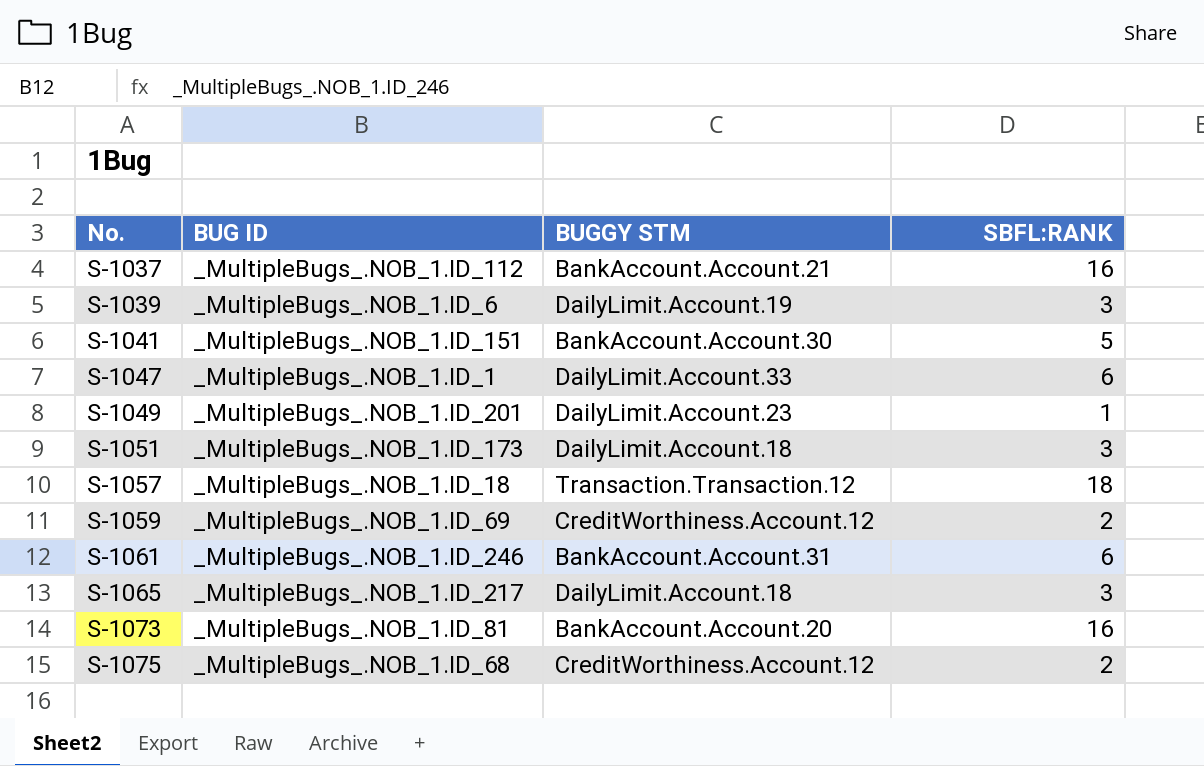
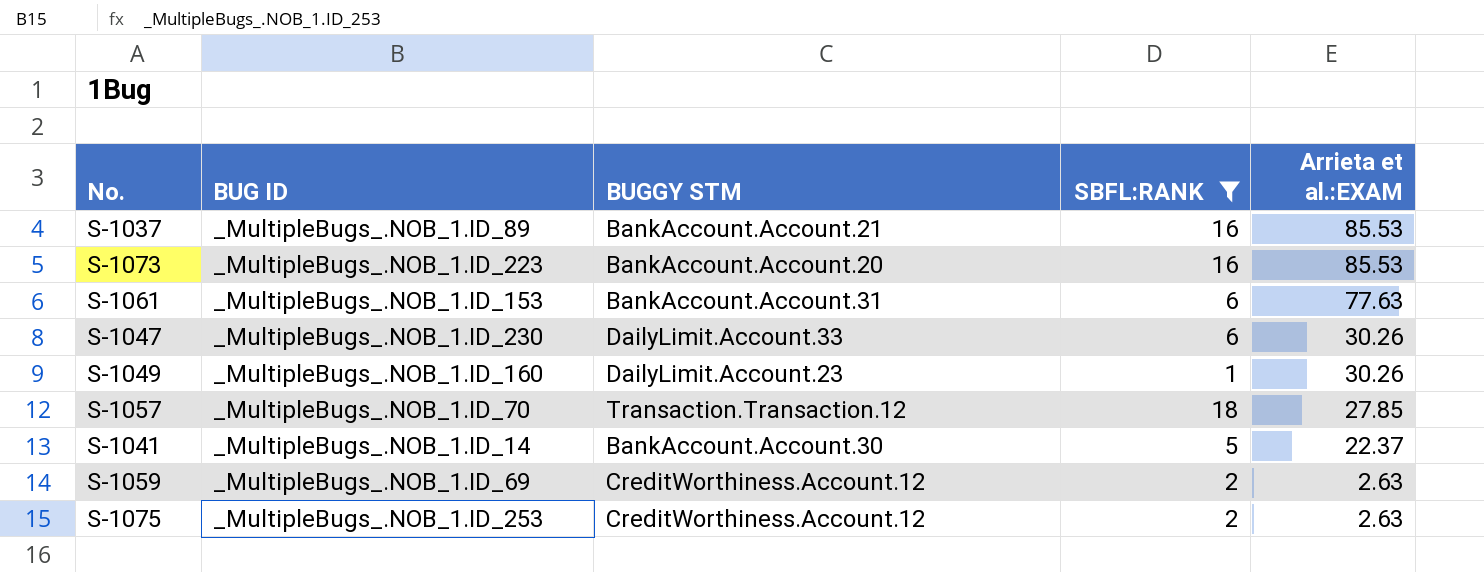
filter: none -> SBFL:RANK != 3
row order: No. ascending -> Arrieta et al.:EXAM descending
column Arrieta et al.:EXAM | position: none -> 5
S-1037 | BUG ID: _MultipleBugs_.NOB_1.ID_112 -> _MultipleBugs_.NOB_1.ID_89
S-1073 | BUG ID: _MultipleBugs_.NOB_1.ID_81 -> _MultipleBugs_.NOB_1.ID_223
S-1061 | BUG ID: _MultipleBugs_.NOB_1.ID_246 -> _MultipleBugs_.NOB_1.ID_153
S-1047 | BUG ID: _MultipleBugs_.NOB_1.ID_1 -> _MultipleBugs_.NOB_1.ID_230
S-1049 | BUG ID: _MultipleBugs_.NOB_1.ID_201 -> _MultipleBugs_.NOB_1.ID_160
S-1057 | BUG ID: _MultipleBugs_.NOB_1.ID_18 -> _MultipleBugs_.NOB_1.ID_70
S-1041 | BUG ID: _MultipleBugs_.NOB_1.ID_151 -> _MultipleBugs_.NOB_1.ID_14
S-1075 | BUG ID: _MultipleBugs_.NOB_1.ID_68 -> _MultipleBugs_.NOB_1.ID_253

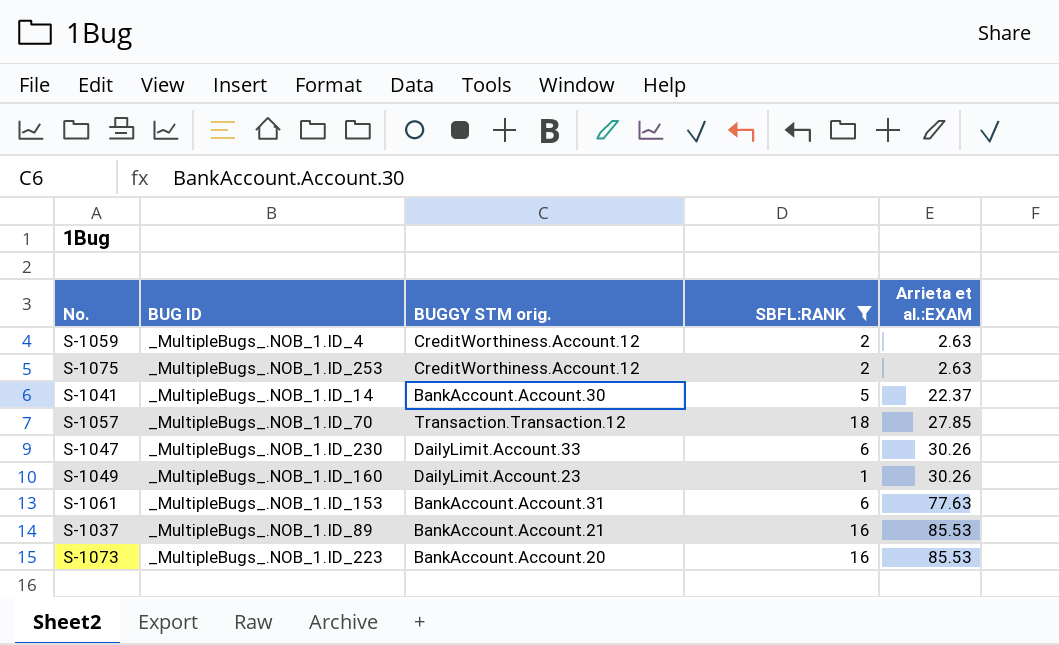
row order: Arrieta et al.:EXAM descending -> Arrieta et al.:EXAM ascending
column name: BUGGY STM -> BUGGY STM orig.
S-1059 | BUG ID: _MultipleBugs_.NOB_1.ID_69 -> _MultipleBugs_.NOB_1.ID_4

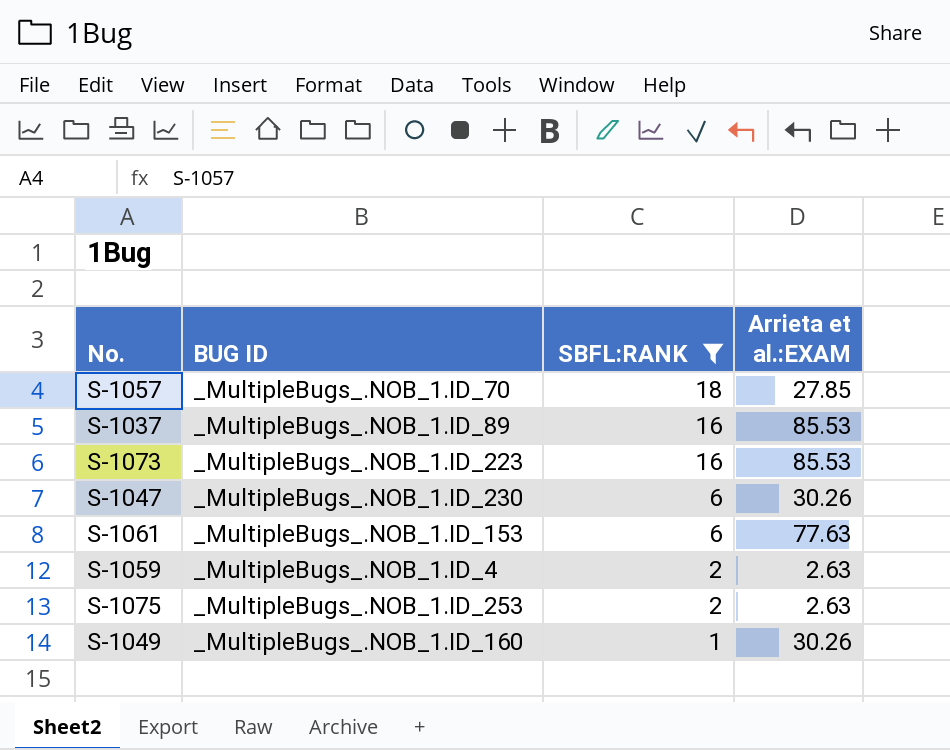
row order: Arrieta et al.:EXAM ascending -> SBFL:RANK descending
column BUGGY STM orig. | position: 3 -> none
row S-1041: _MultipleBugs_.NOB_1.ID_14 | BankAccount.Account.30 | 5 | 22.37 -> none

